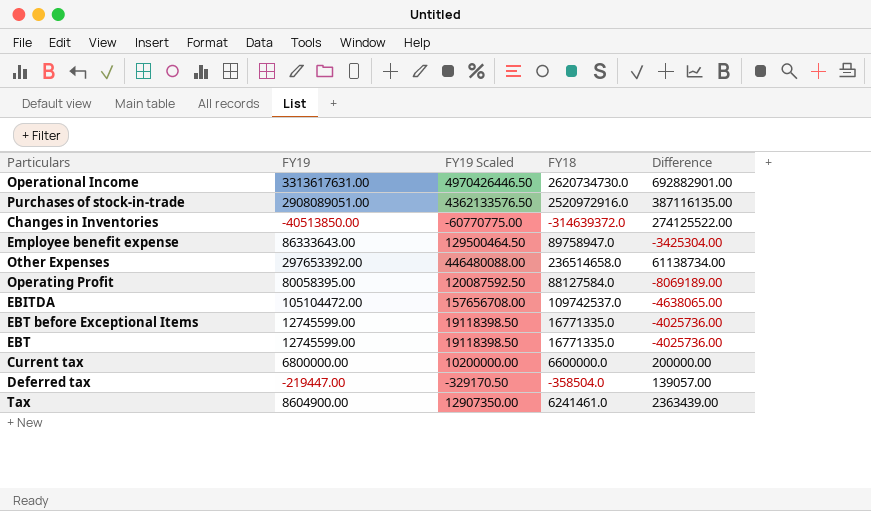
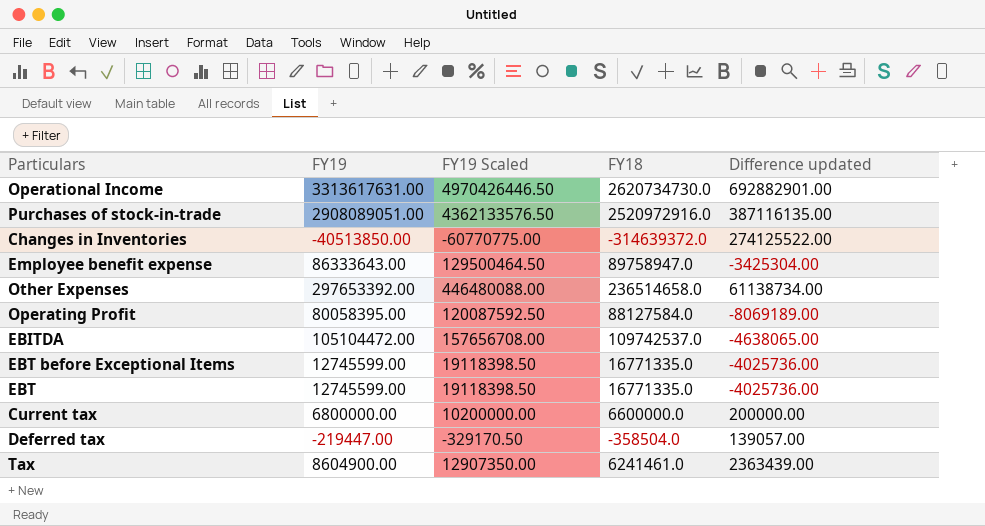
column name: Difference -> Difference updated

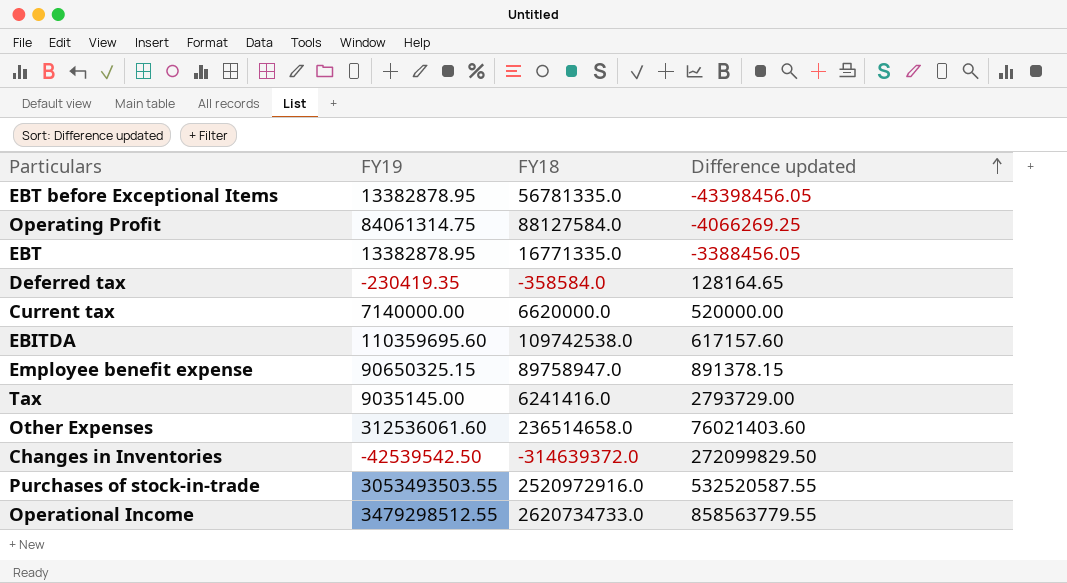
row order: none -> Difference updated ascending
column FY19 Scaled | formula: [FY19] * 1.5 -> none
EBT before Exceptional Items | FY19: 12745599.00 -> 13382878.95
EBT before Exceptional Items | FY18: 16771335.0 -> 56781335.0
EBT before Exceptional Items | Difference updated: -4025736.00 -> -43398456.05
Operating Profit | FY19: 80058395.00 -> 84061314.75
Operating Profit | Difference updated: -8069189.00 -> -4066269.25
EBT | FY19: 12745599.00 -> 13382878.95
EBT | Difference updated: -4025736.00 -> -3388456.05
Deferred tax | FY19: -219447.00 -> -230419.35
Deferred tax | FY18: -358504.0 -> -358584.0
Deferred tax | Difference updated: 139057.00 -> 128164.65
Current tax | FY19: 6800000.00 -> 7140000.00
Current tax | FY18: 6600000.0 -> 6620000.0
Current tax | Difference updated: 200000.00 -> 520000.00
EBITDA | FY19: 105104472.00 -> 110359695.60
EBITDA | FY18: 109742537.0 -> 109742538.0
EBITDA | Difference updated: -4638065.00 -> 617157.60
Employee benefit expense | FY19: 86333643.00 -> 90650325.15
Employee benefit expense | Difference updated: -3425304.00 -> 891378.15
Tax | FY19: 8604900.00 -> 9035145.00
Tax | FY18: 6241461.0 -> 6241416.0
Tax | Difference updated: 2363439.00 -> 2793729.00
Other Expenses | FY19: 297653392.00 -> 312536061.60
Other Expenses | Difference updated: 61138734.00 -> 76021403.60
Changes in Inventories | FY19: -40513850.00 -> -42539542.50
Changes in Inventories | Difference updated: 274125522.00 -> 272099829.50
Purchases of stock-in-trade | FY19: 2908089051.00 -> 3053493503.55
Purchases of stock-in-trade | Difference updated: 387116135.00 -> 532520587.55
Operational Income | FY19: 3313617631.00 -> 3479298512.55
Operational Income | FY18: 2620734730.0 -> 2620734733.0
Operational Income | Difference updated: 692882901.00 -> 858563779.55

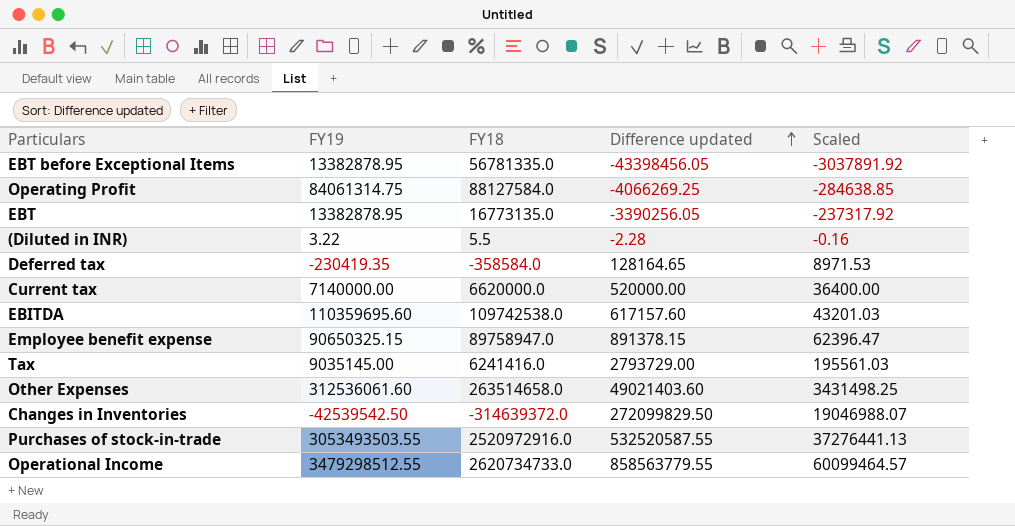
column Scaled | formula: none -> [Difference updated] * 0.07
EBT | FY18: 16771335.0 -> 16773135.0
EBT | Difference updated: -3388456.05 -> -3390256.05
row (Diluted in INR): none -> 3.22 | 5.5 | -2.28 | -0.16
Other Expenses | FY18: 236514658.0 -> 263514658.0
Other Expenses | Difference updated: 76021403.60 -> 49021403.60

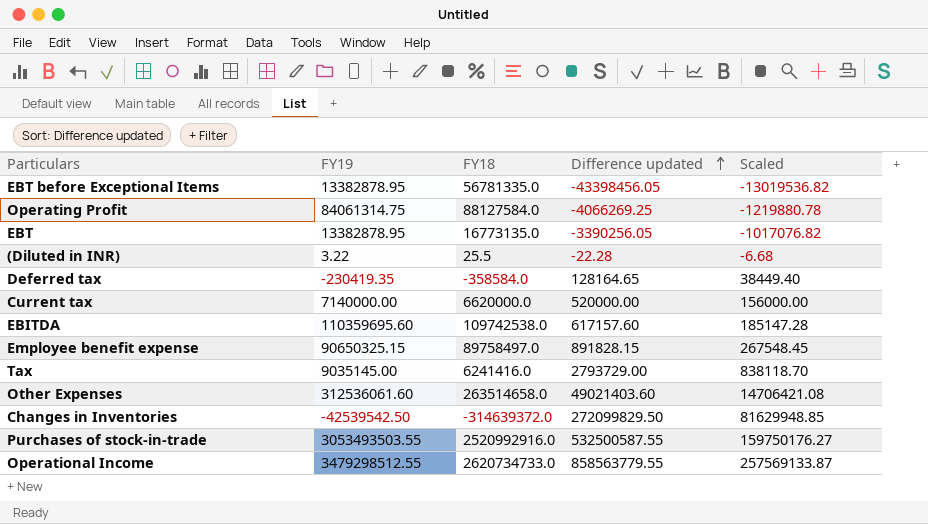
column Scaled | formula: [Difference updated] * 0.07 -> [Difference updated] * 0.3
(Diluted in INR) | FY18: 5.5 -> 25.5
(Diluted in INR) | Difference updated: -2.28 -> -22.28
Employee benefit expense | FY18: 89758947.0 -> 89758497.0
Employee benefit expense | Difference updated: 891378.15 -> 891828.15
Purchases of stock-in-trade | FY18: 2520972916.0 -> 2520992916.0
Purchases of stock-in-trade | Difference updated: 532520587.55 -> 532500587.55

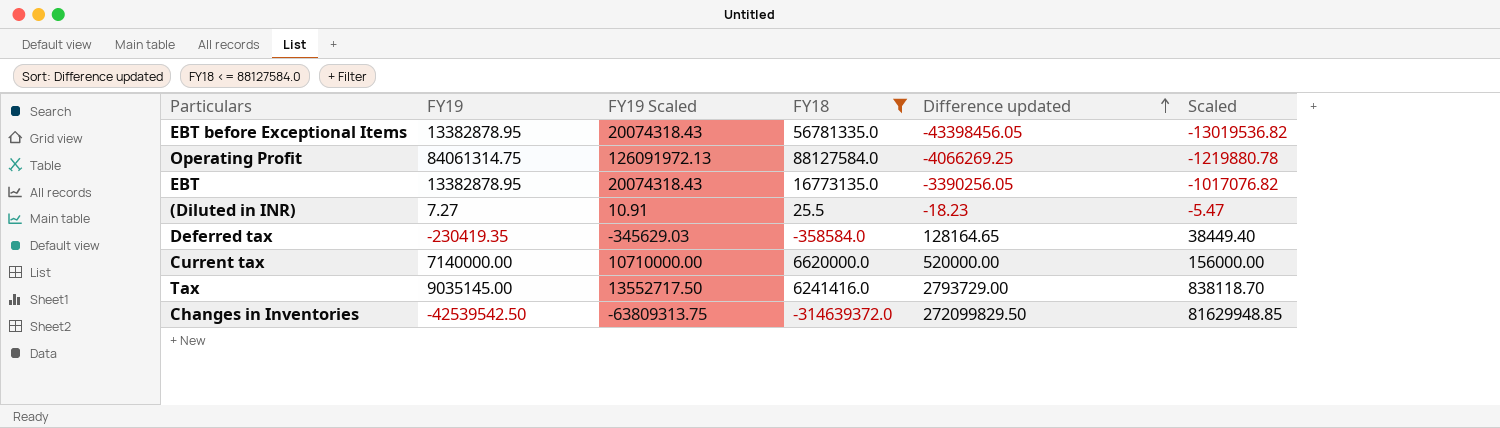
filter: none -> FY18 <= 88127584.0
column FY19 Scaled | formula: none -> [FY19] * 1.5
(Diluted in INR) | FY19: 3.22 -> 7.27
(Diluted in INR) | Difference updated: -22.28 -> -18.23
(Diluted in INR) | Scaled: -6.68 -> -5.47

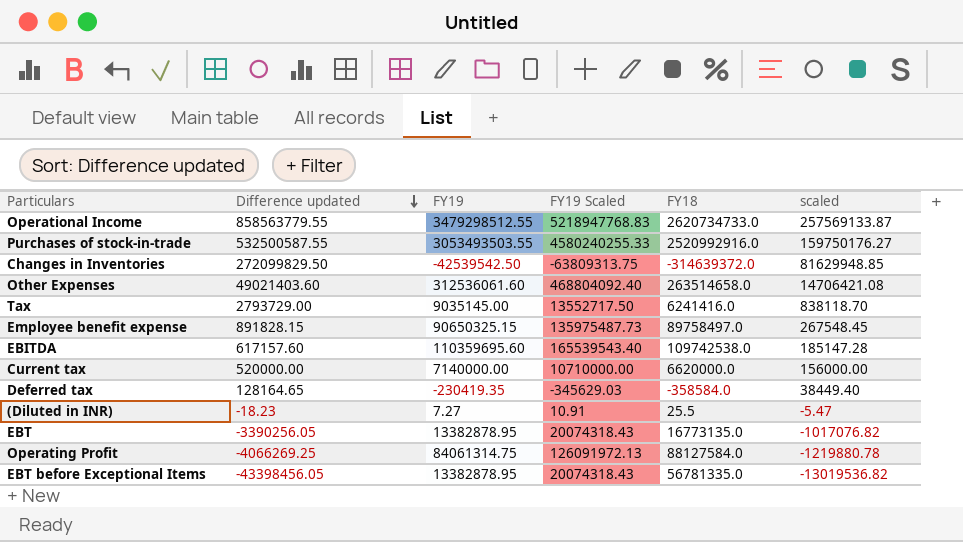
filter: FY18 <= 88127584.0 -> none
row order: Difference updated ascending -> Difference updated descending
column Difference updated | position: 5 -> 2
column name: Scaled -> scaled

